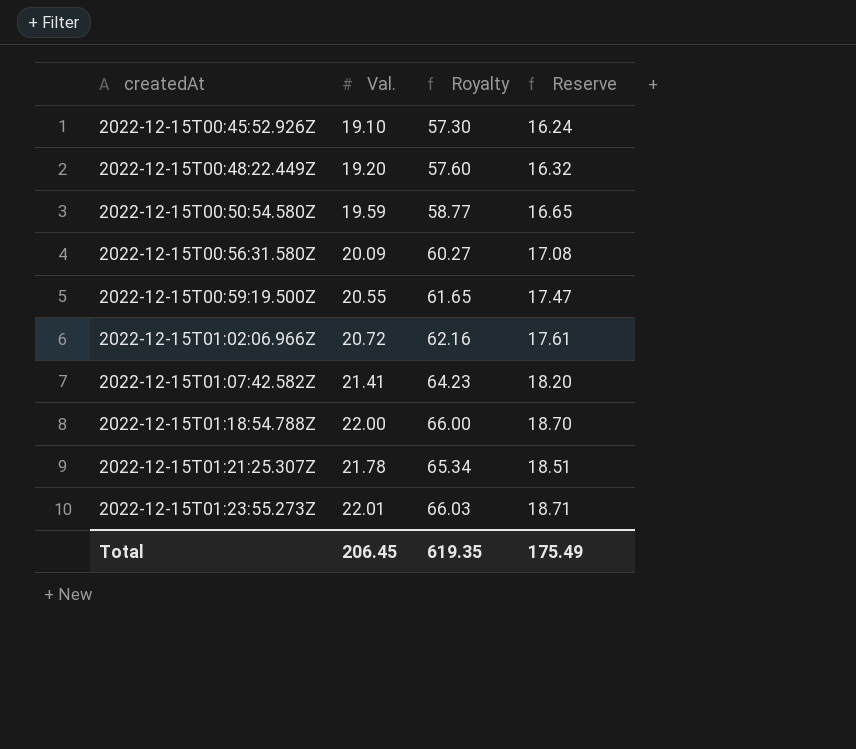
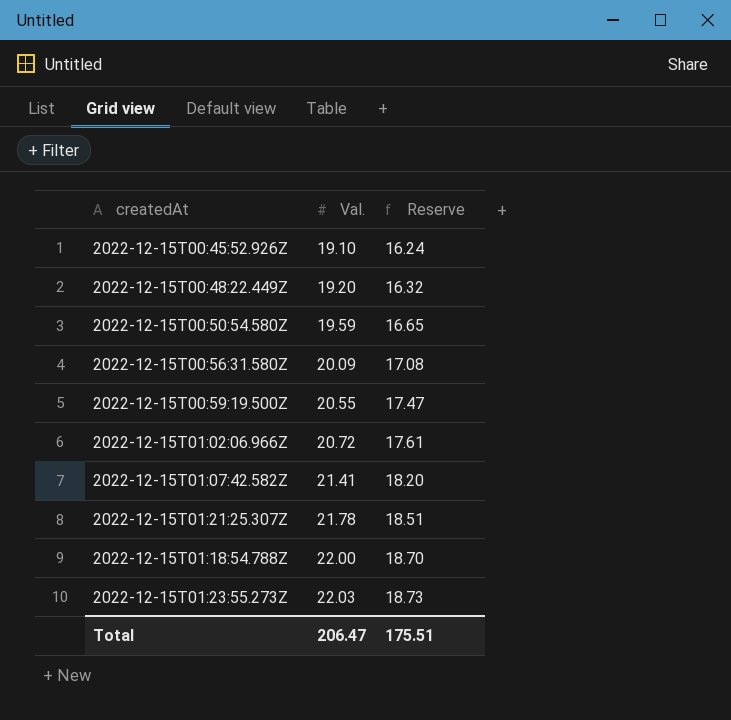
row order: createdAt ascending -> Val. ascending
column Royalty | formula: [Val.] * 3 -> none
2022-12-15T01:23:55.273Z | Val.: 22.01 -> 22.03
2022-12-15T01:23:55.273Z | Reserve: 18.71 -> 18.73
Total | Val.: 206.45 -> 206.47
Total | Reserve: 175.49 -> 175.51

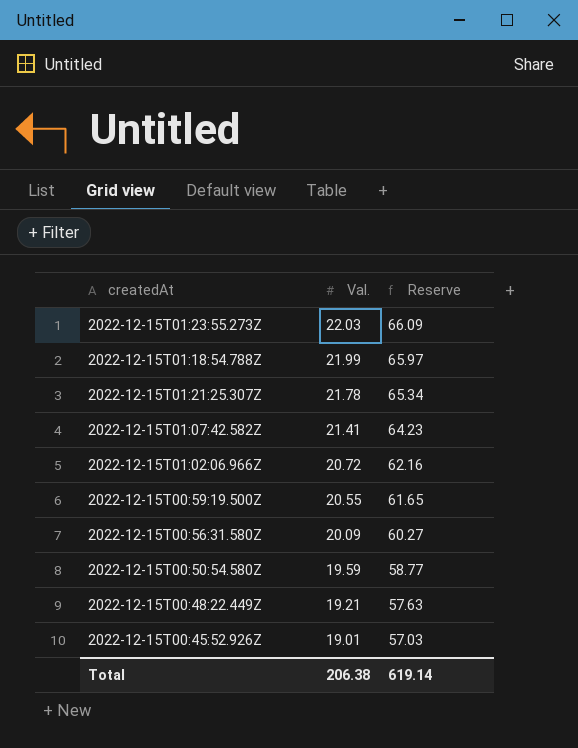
row order: Val. ascending -> Val. descending
column Reserve | formula: [Val.] * 0.85 -> [Val.] * 3
2022-12-15T01:18:54.788Z | Val.: 22.00 -> 21.99
2022-12-15T00:48:22.449Z | Val.: 19.20 -> 19.21
2022-12-15T00:45:52.926Z | Val.: 19.10 -> 19.01
Total | Val.: 206.47 -> 206.38
Total | Reserve: 175.51 -> 619.14

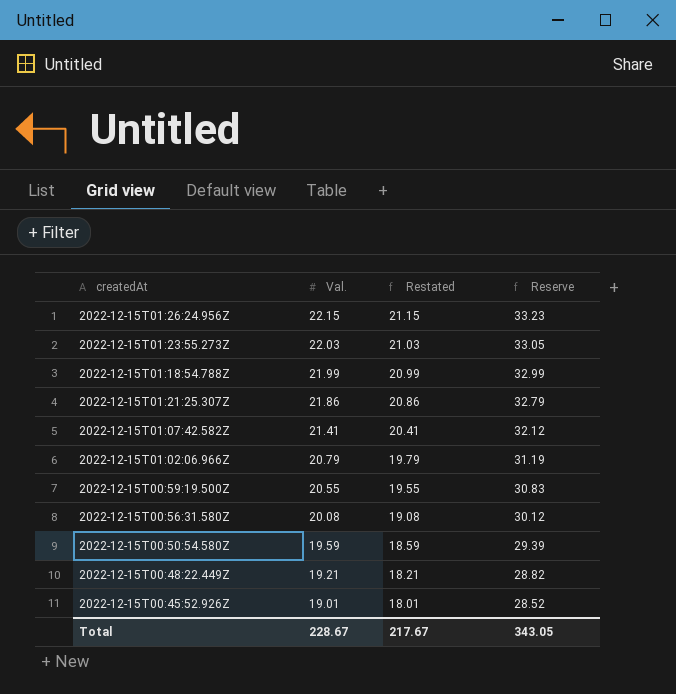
column Restated | formula: none -> [Val.] - 1
column Reserve | formula: [Val.] * 3 -> [Val.] * 1.5
row 2022-12-15T01:26:24.956Z: none -> 22.15 | 21.15 | 33.23
2022-12-15T01:21:25.307Z | Val.: 21.78 -> 21.86
2022-12-15T01:02:06.966Z | Val.: 20.72 -> 20.79
2022-12-15T00:56:31.580Z | Val.: 20.09 -> 20.08
Total | Val.: 206.38 -> 228.67
Total | Reserve: 619.14 -> 343.05

